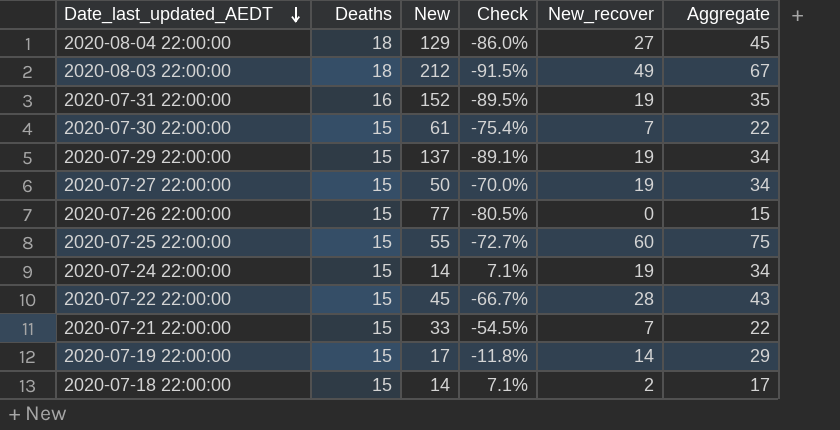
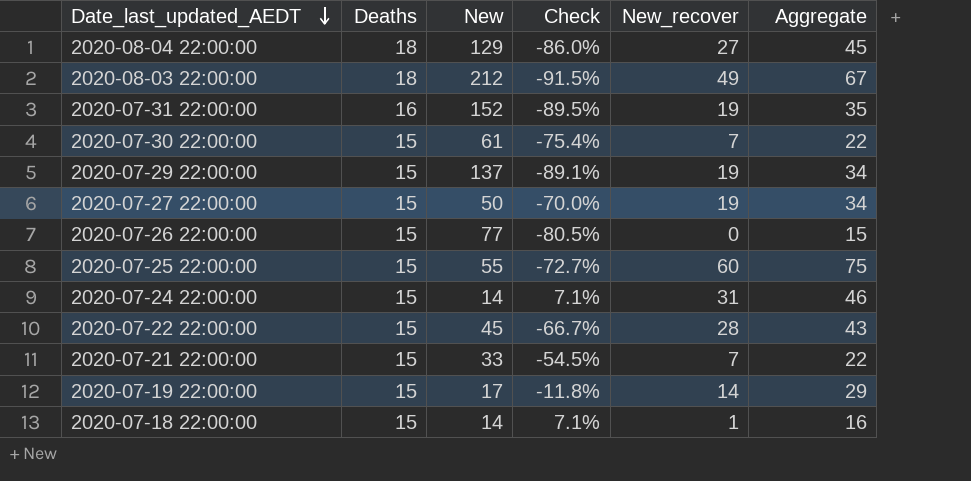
2020-07-24 22:00:00 | New_recover: 19 -> 31
2020-07-24 22:00:00 | Aggregate: 34 -> 46
2020-07-18 22:00:00 | New_recover: 2 -> 1
2020-07-18 22:00:00 | Aggregate: 17 -> 16

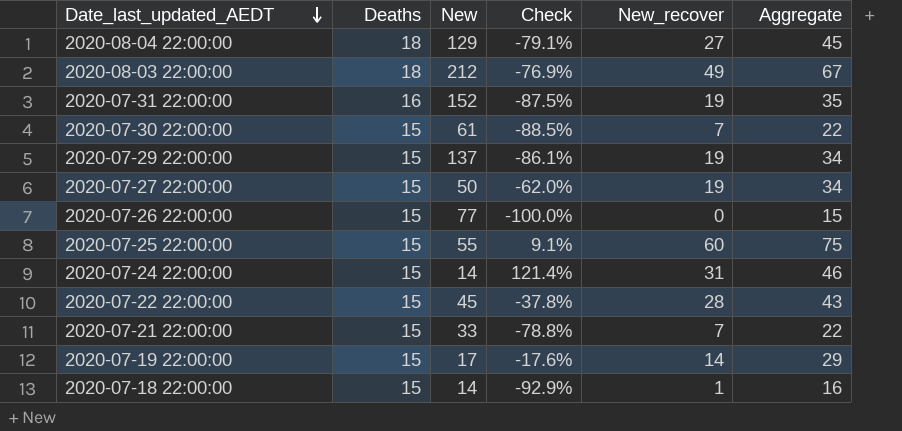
column Check | formula: ([Deaths] - [New]) / [New] -> ([New_recover] - [New]) / [New]

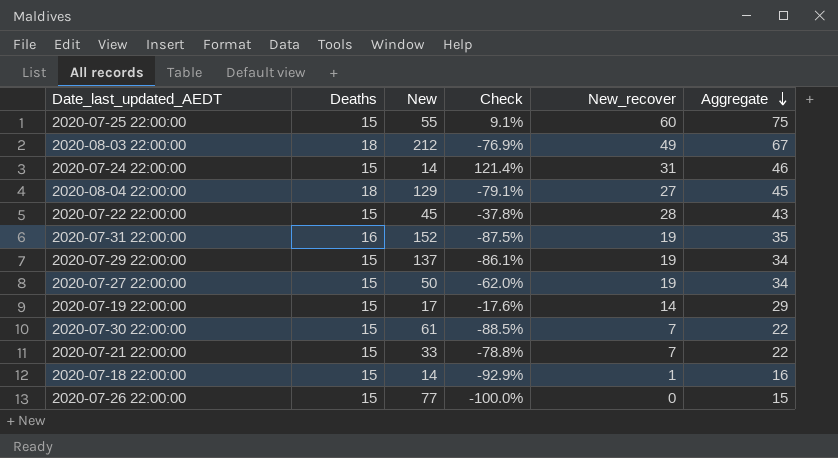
row order: Date_last_updated_AEDT descending -> Aggregate descending

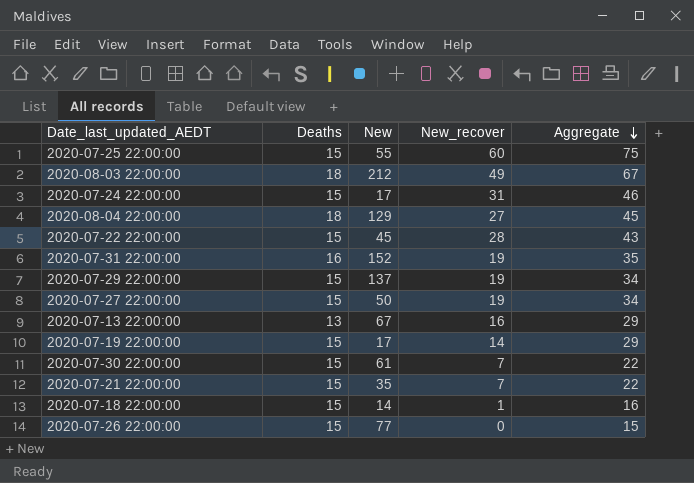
column Check | formula: ([New_recover] - [New]) / [New] -> none
2020-07-24 22:00:00 | New: 14 -> 17
row 2020-07-13 22:00:00: none -> 13 | 67 | 16 | 29
2020-07-21 22:00:00 | New: 33 -> 35

